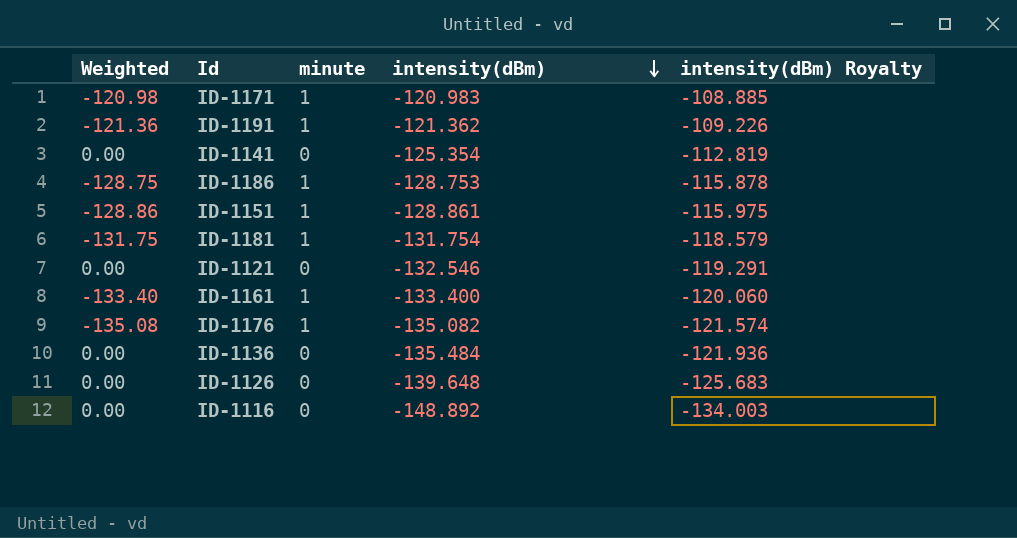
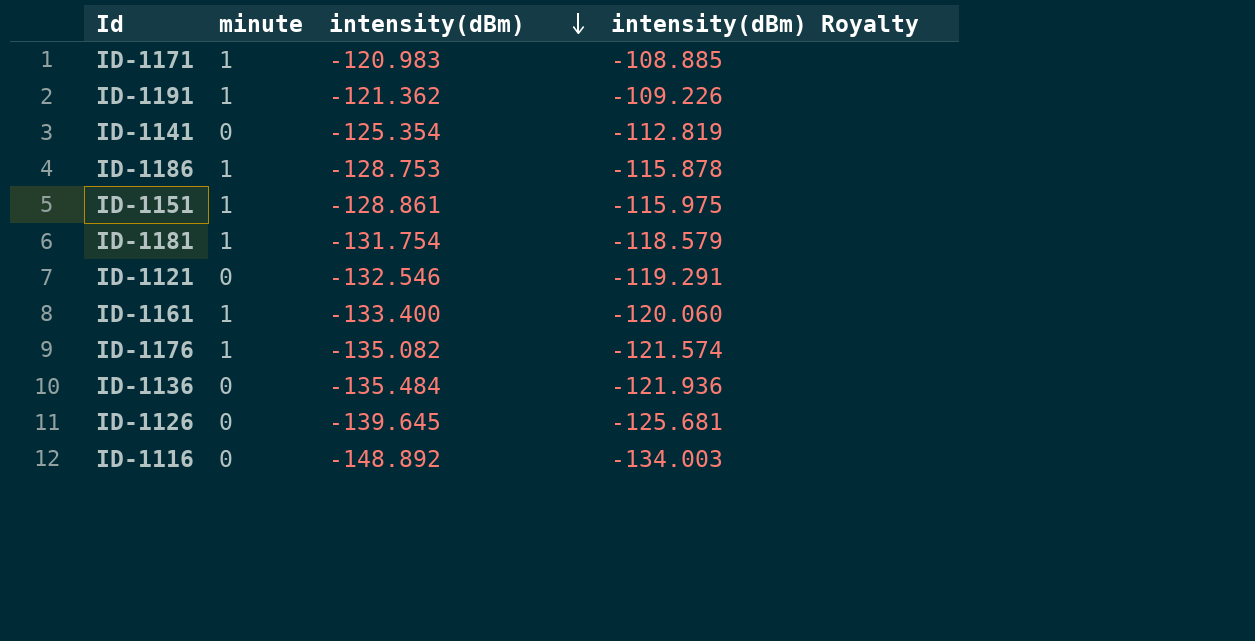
column Weighted | formula: [minute] * [intensity(dBm)] -> none
ID-1126 | intensity(dBm): -139.648 -> -139.645
ID-1126 | intensity(dBm) Royalty: -125.683 -> -125.681

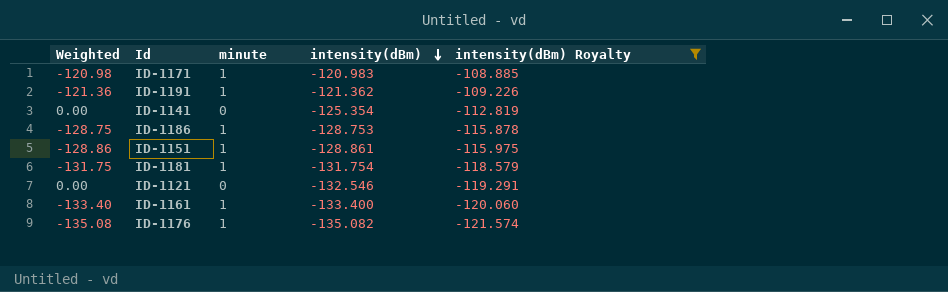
filter: none -> intensity(dBm) Royalty >= -121.574
column Weighted | formula: none -> [minute] * [intensity(dBm)]

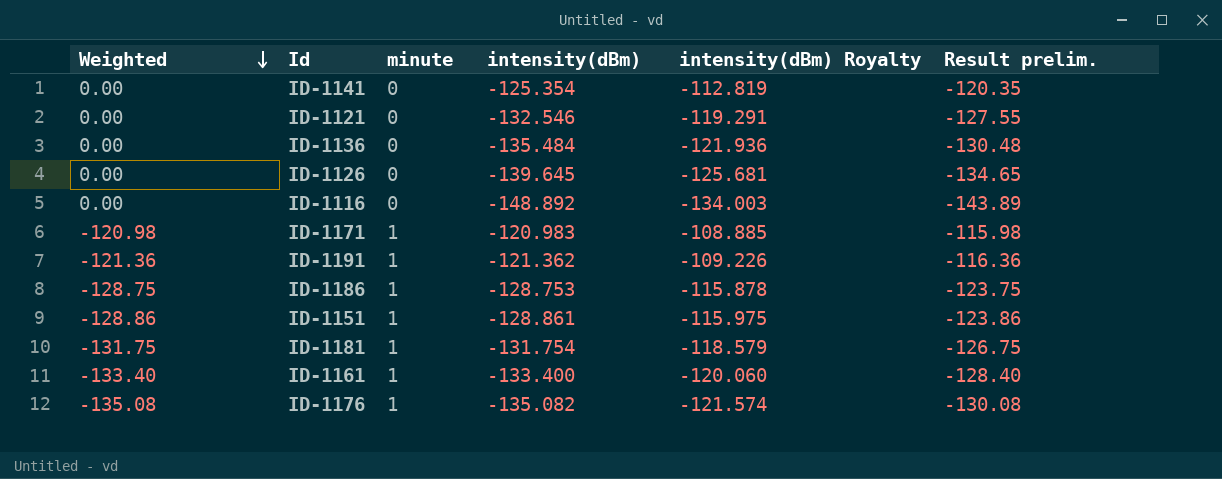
filter: intensity(dBm) Royalty >= -121.574 -> none
row order: intensity(dBm) descending -> Weighted descending
column Result prelim. | formula: none -> [intensity(dBm)] + 5

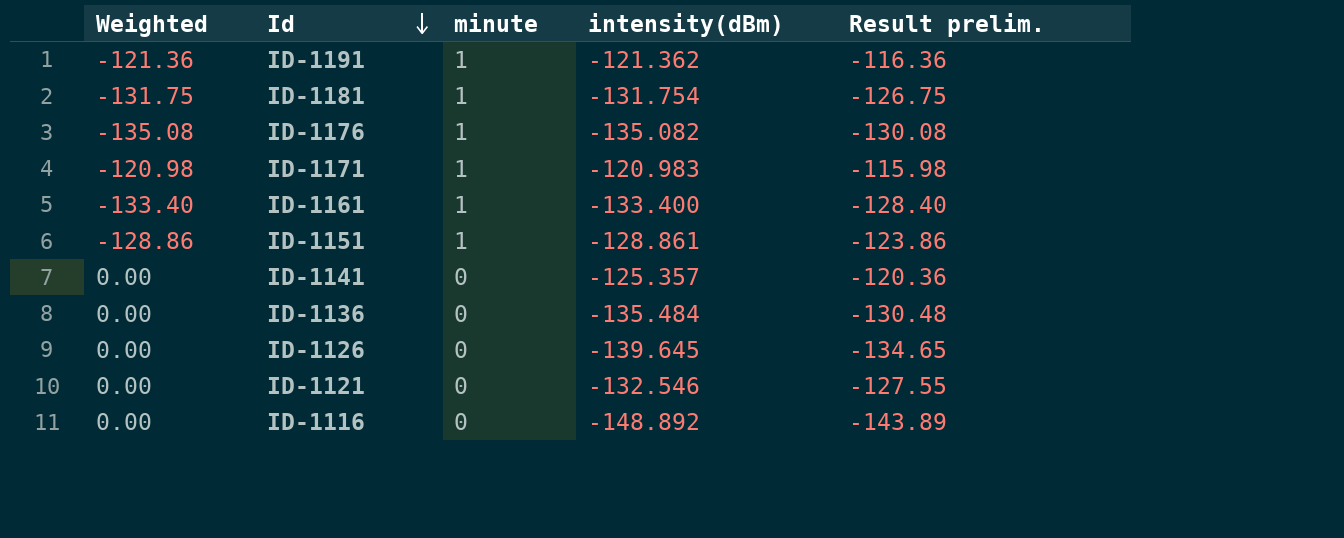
row order: Weighted descending -> Id descending
column intensity(dBm) Royalty | formula: [intensity(dBm)] * 0.9 -> none
row ID-1186: -128.75 | 1 | -128.753 | -115.878 | -123.75 -> none
ID-1141 | intensity(dBm): -125.354 -> -125.357
ID-1141 | Result prelim.: -120.35 -> -120.36

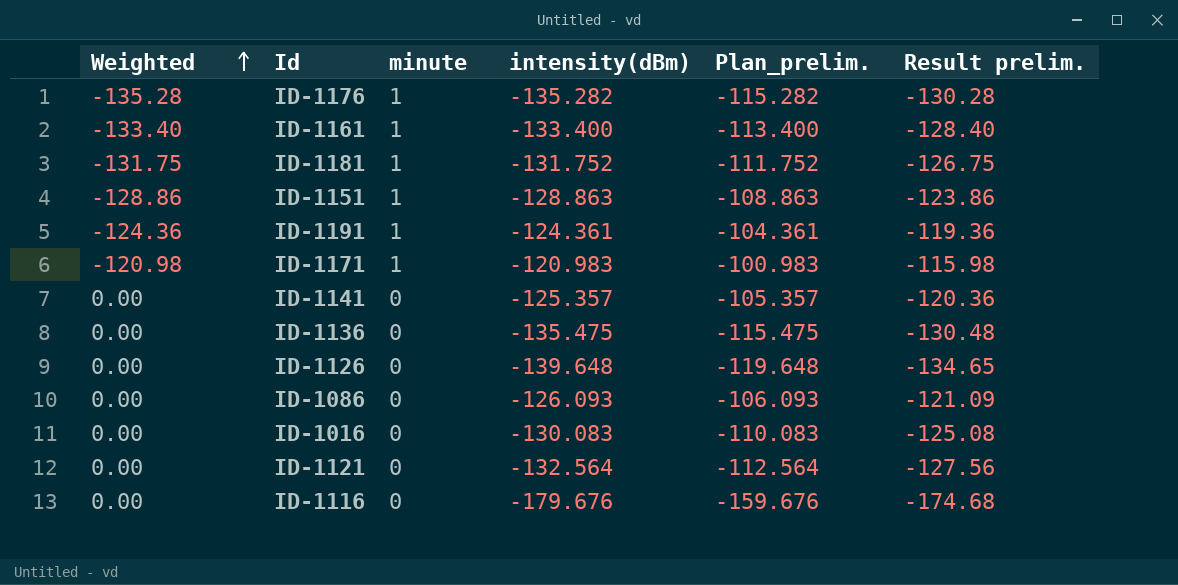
row order: Id descending -> Weighted ascending
column Plan_prelim. | formula: none -> [intensity(dBm)] + 20
ID-1176 | Weighted: -135.08 -> -135.28
ID-1176 | intensity(dBm): -135.082 -> -135.282
ID-1176 | Result prelim.: -130.08 -> -130.28
ID-1181 | intensity(dBm): -131.754 -> -131.752
ID-1151 | intensity(dBm): -128.861 -> -128.863
ID-1191 | Weighted: -121.36 -> -124.36
ID-1191 | intensity(dBm): -121.362 -> -124.361
ID-1191 | Result prelim.: -116.36 -> -119.36
ID-1136 | intensity(dBm): -135.484 -> -135.475
ID-1126 | intensity(dBm): -139.645 -> -139.648
row ID-1086: none -> 0.00 | 0 | -126.093 | -106.093 | -121.09
row ID-1016: none -> 0.00 | 0 | -130.083 | -110.083 | -125.08
ID-1121 | intensity(dBm): -132.546 -> -132.564
ID-1121 | Result prelim.: -127.55 -> -127.56
ID-1116 | intensity(dBm): -148.892 -> -179.676
ID-1116 | Result prelim.: -143.89 -> -174.68

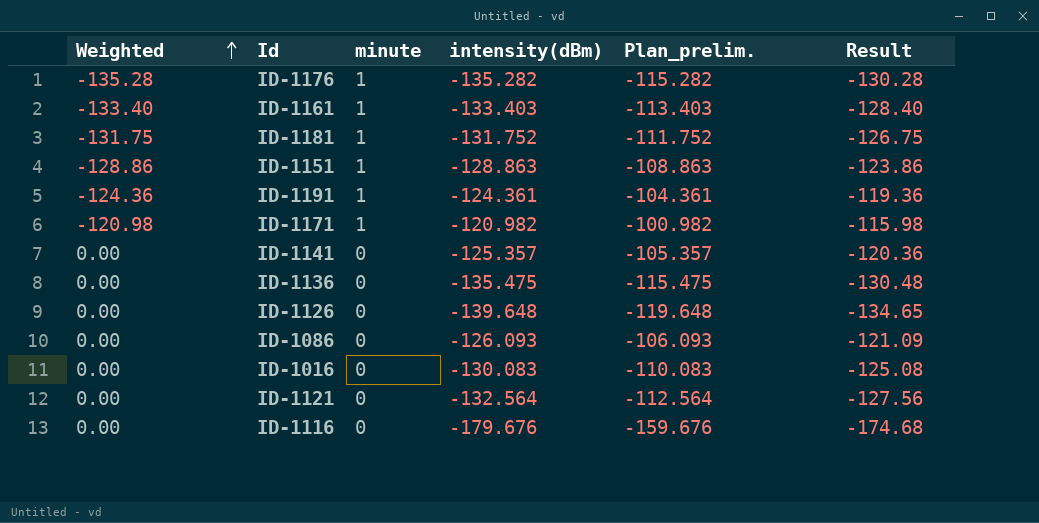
column name: Result prelim. -> Result
ID-1161 | intensity(dBm): -133.400 -> -133.403
ID-1161 | Plan_prelim.: -113.400 -> -113.403
ID-1171 | intensity(dBm): -120.983 -> -120.982
ID-1171 | Plan_prelim.: -100.983 -> -100.982

